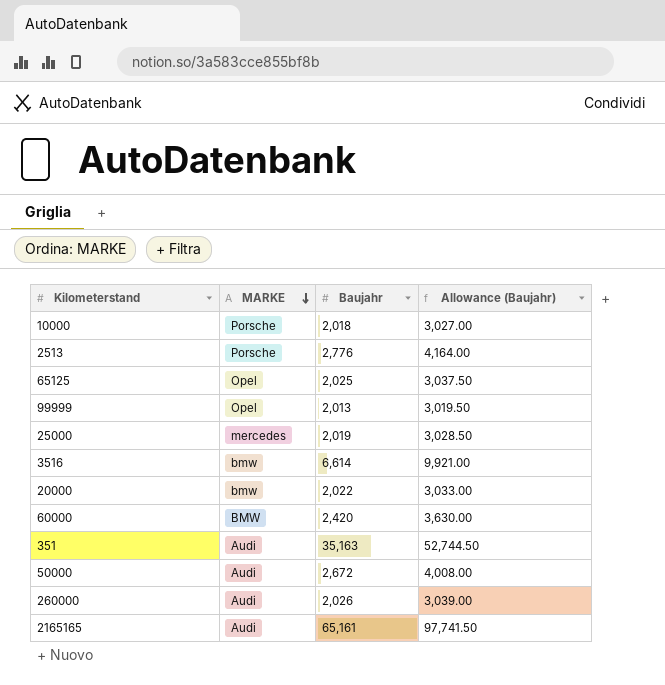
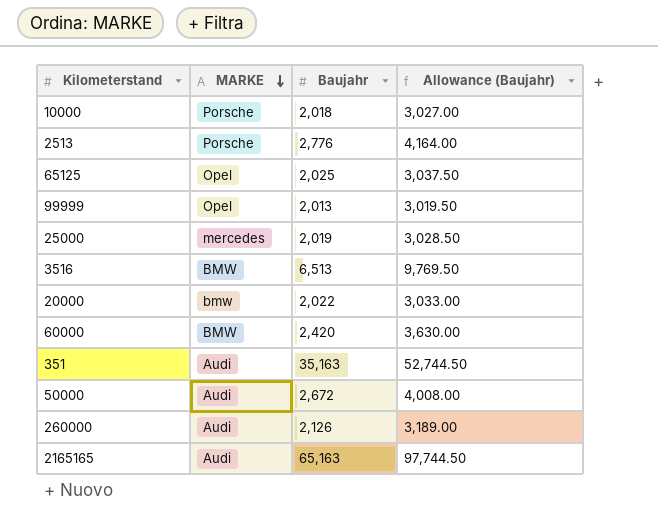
3516 | MARKE: bmw -> BMW
3516 | Baujahr: 6,614 -> 6,513
3516 | Allowance (Baujahr): 9,921.00 -> 9,769.50
260000 | Baujahr: 2,026 -> 2,126
260000 | Allowance (Baujahr): 3,039.00 -> 3,189.00
2165165 | Baujahr: 65,161 -> 65,163
2165165 | Allowance (Baujahr): 97,741.50 -> 97,744.50

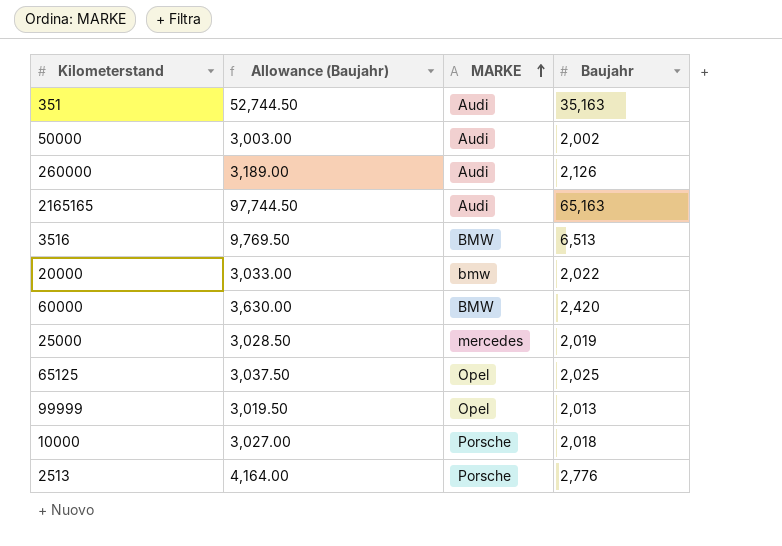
row order: MARKE descending -> MARKE ascending
column Allowance (Baujahr) | position: 4 -> 2
50000 | Allowance (Baujahr): 4,008.00 -> 3,003.00
50000 | Baujahr: 2,672 -> 2,002

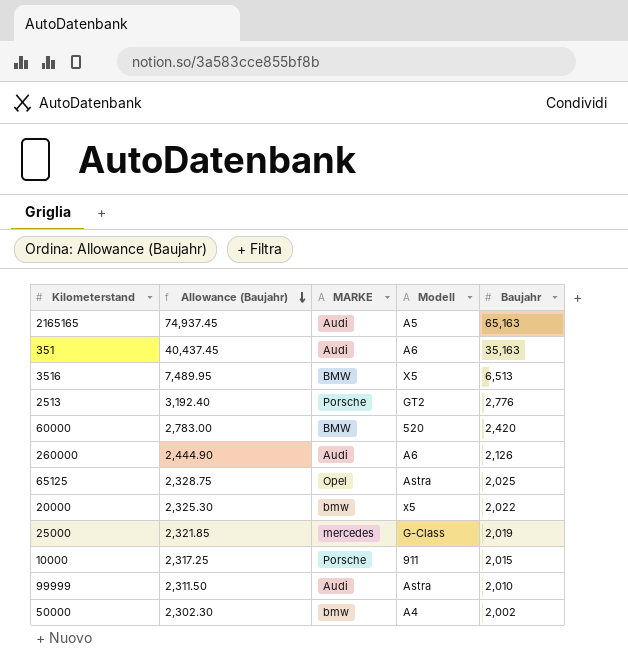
row order: MARKE ascending -> Allowance (Baujahr) descending
column Allowance (Baujahr) | formula: [Baujahr] * 1.5 -> [Baujahr] * 1.15
column Modell | position: none -> 4
10000 | Baujahr: 2,018 -> 2,015
99999 | MARKE: Opel -> Audi
99999 | Baujahr: 2,013 -> 2,010
50000 | MARKE: Audi -> bmw

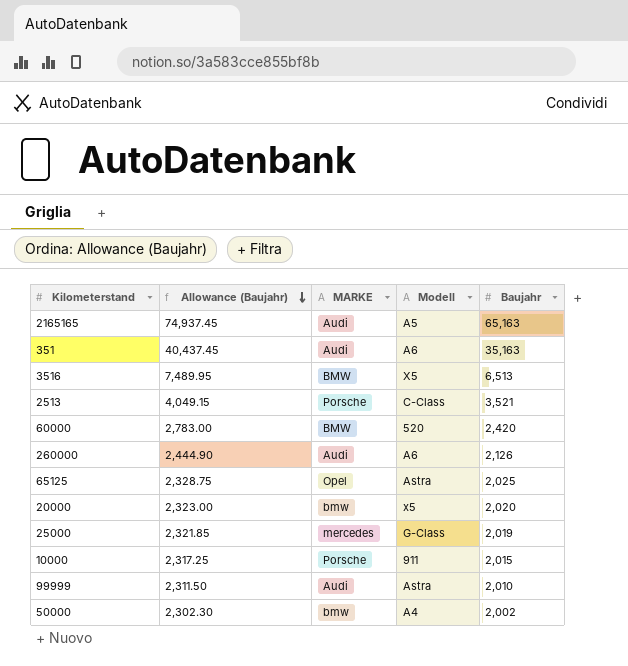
2513 | Allowance (Baujahr): 3,192.40 -> 4,049.15
2513 | Modell: GT2 -> C-Class
2513 | Baujahr: 2,776 -> 3,521
20000 | Allowance (Baujahr): 2,325.30 -> 2,323.00
20000 | Baujahr: 2,022 -> 2,020

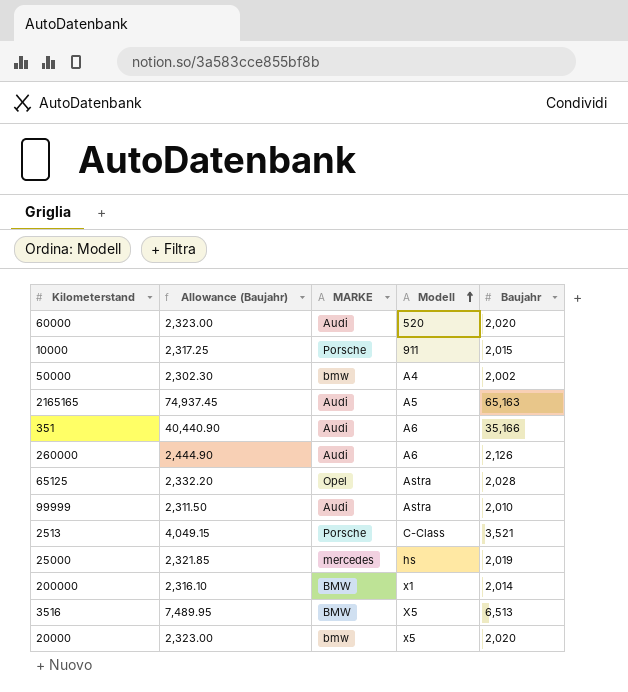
row order: Allowance (Baujahr) descending -> Modell ascending
60000 | Allowance (Baujahr): 2,783.00 -> 2,323.00
60000 | MARKE: BMW -> Audi
60000 | Baujahr: 2,420 -> 2,020
351 | Allowance (Baujahr): 40,437.45 -> 40,440.90
351 | Baujahr: 35,163 -> 35,166
65125 | Allowance (Baujahr): 2,328.75 -> 2,332.20
65125 | Baujahr: 2,025 -> 2,028
25000 | Modell: G-Class -> hs
row 200000: none -> 2,316.10 | BMW | x1 | 2,014

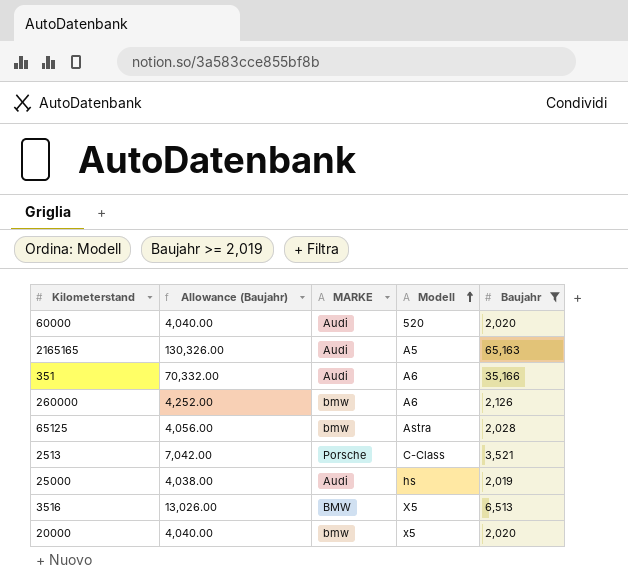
filter: none -> Baujahr >= 2,019
column Allowance (Baujahr) | formula: [Baujahr] * 1.15 -> [Baujahr] * 2
260000 | MARKE: Audi -> bmw
65125 | MARKE: Opel -> bmw
25000 | MARKE: mercedes -> Audi

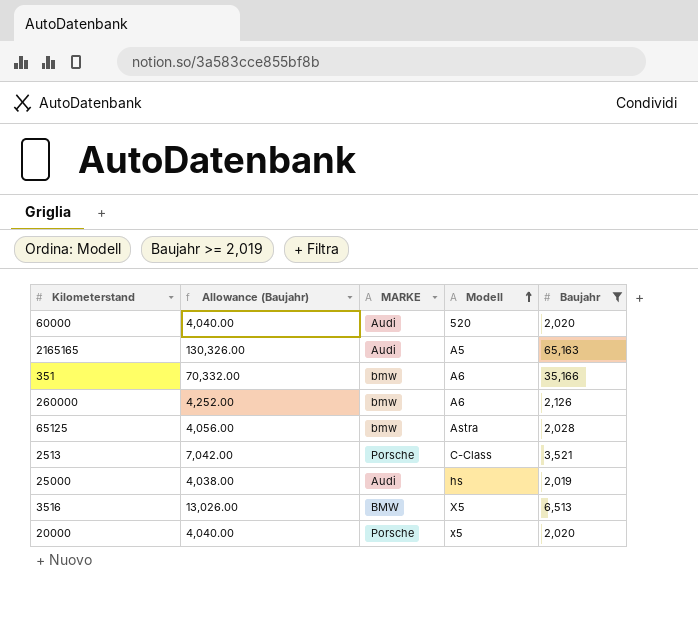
351 | MARKE: Audi -> bmw
20000 | MARKE: bmw -> Porsche

